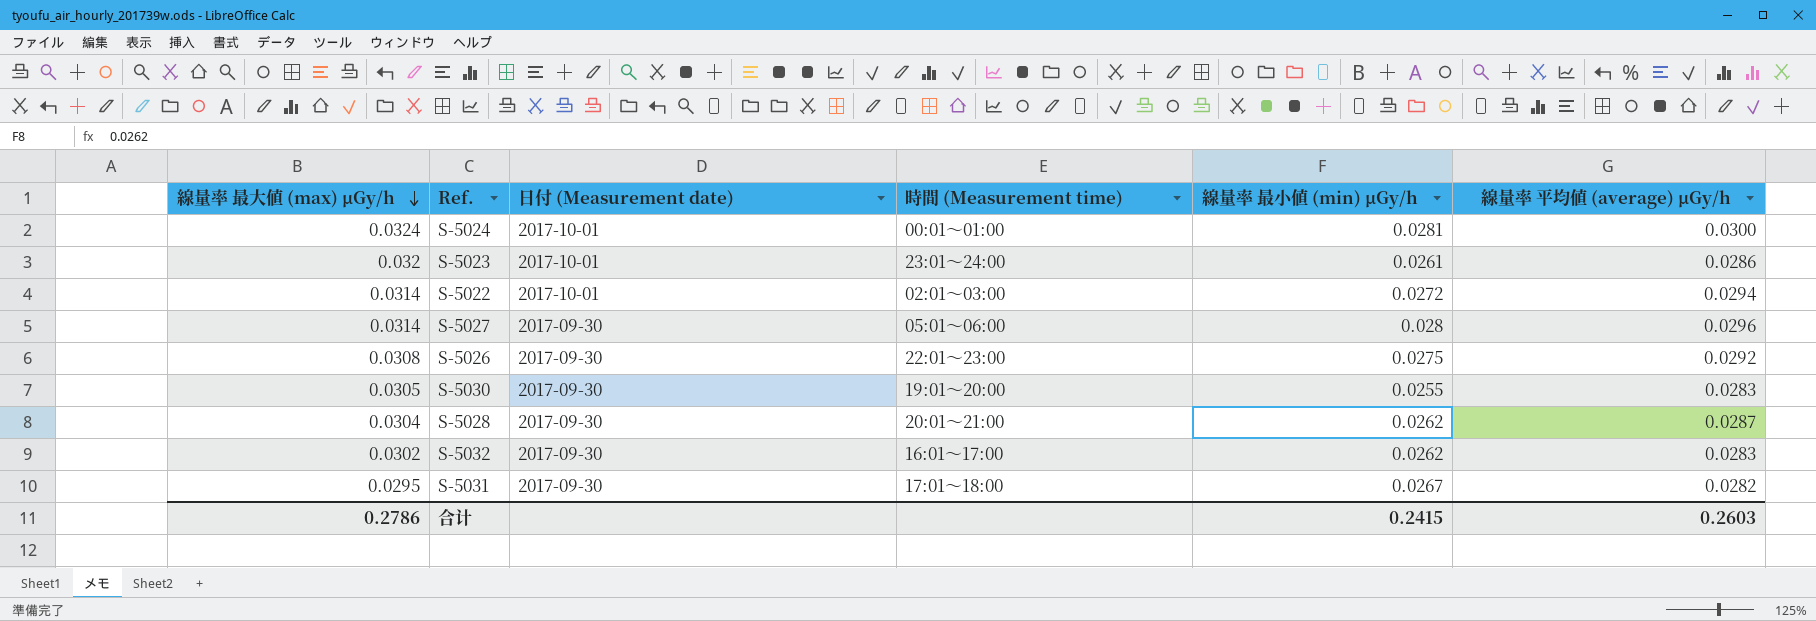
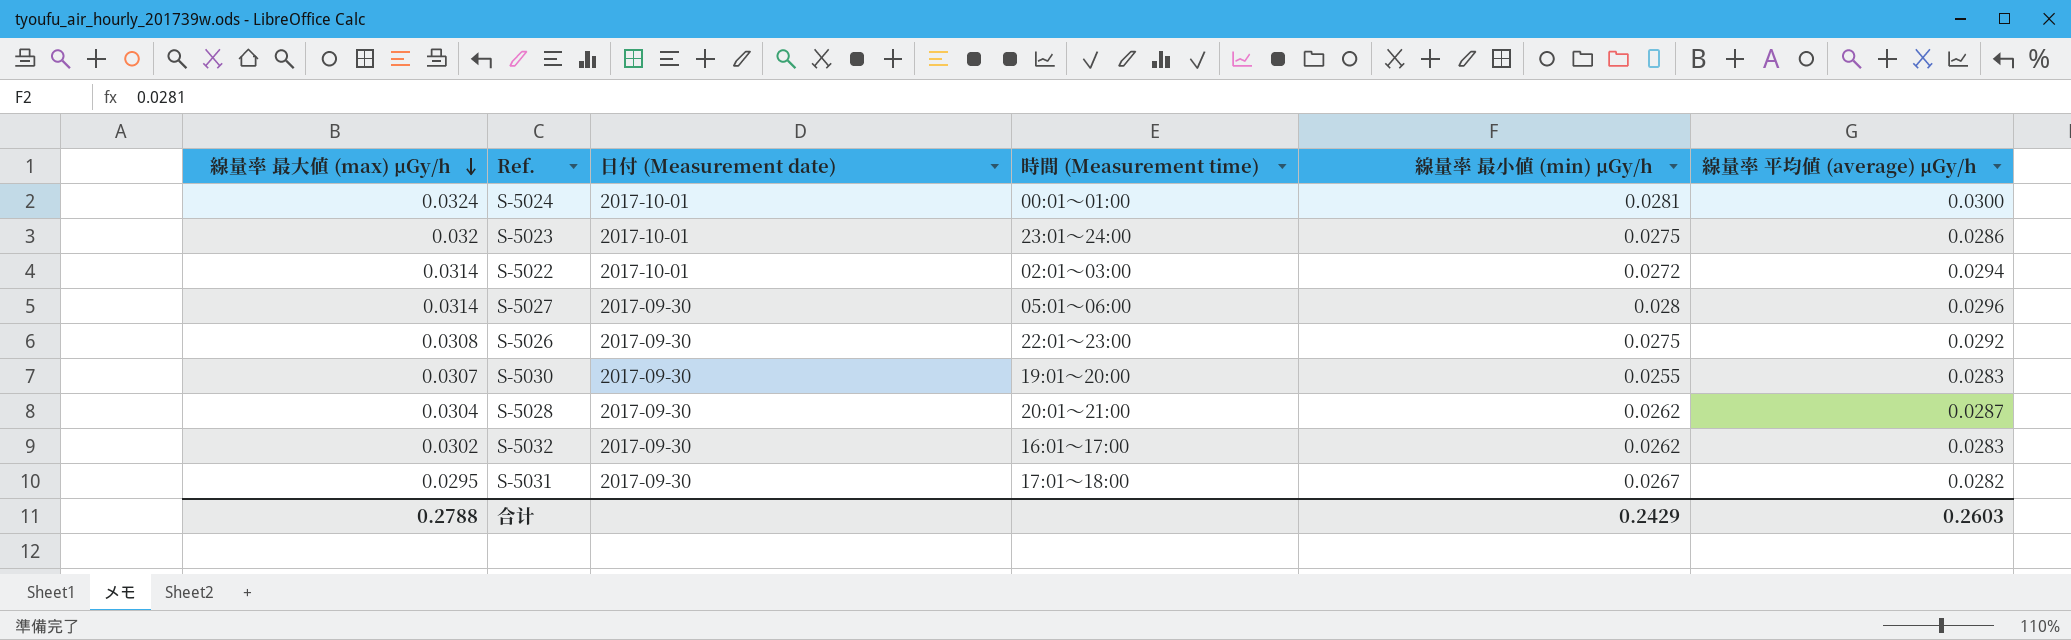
S-5023 | 線量率 最小値 (min) μGy/h: 0.0261 -> 0.0275
S-5030 | 線量率 最大値 (max) μGy/h: 0.0305 -> 0.0307
合计 | 線量率 最大値 (max) μGy/h: 0.2786 -> 0.2788
合计 | 線量率 最小値 (min) μGy/h: 0.2415 -> 0.2429

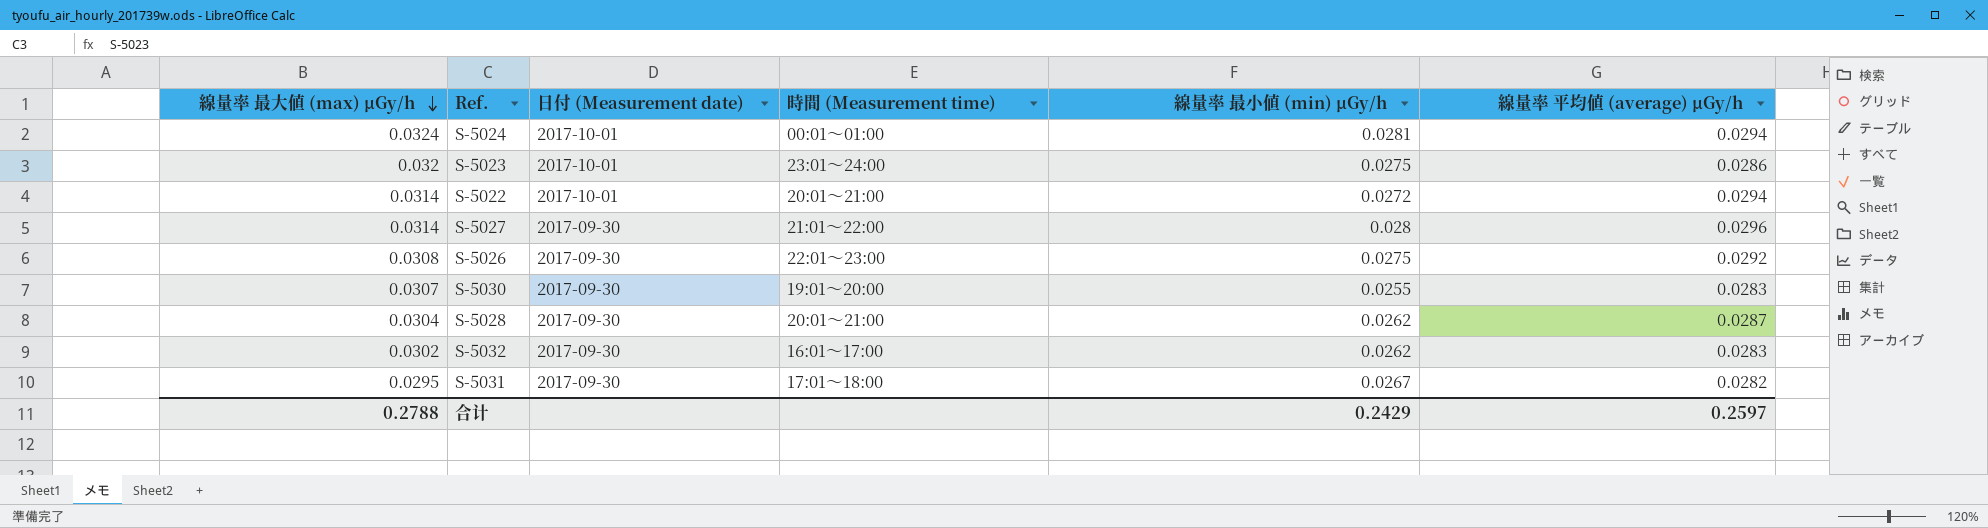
S-5024 | 線量率 平均値 (average) μGy/h: 0.0300 -> 0.0294
S-5022 | 時間 (Measurement time): 02:01～03:00 -> 20:01～21:00
S-5027 | 時間 (Measurement time): 05:01～06:00 -> 21:01～22:00
合计 | 線量率 平均値 (average) μGy/h: 0.2603 -> 0.2597

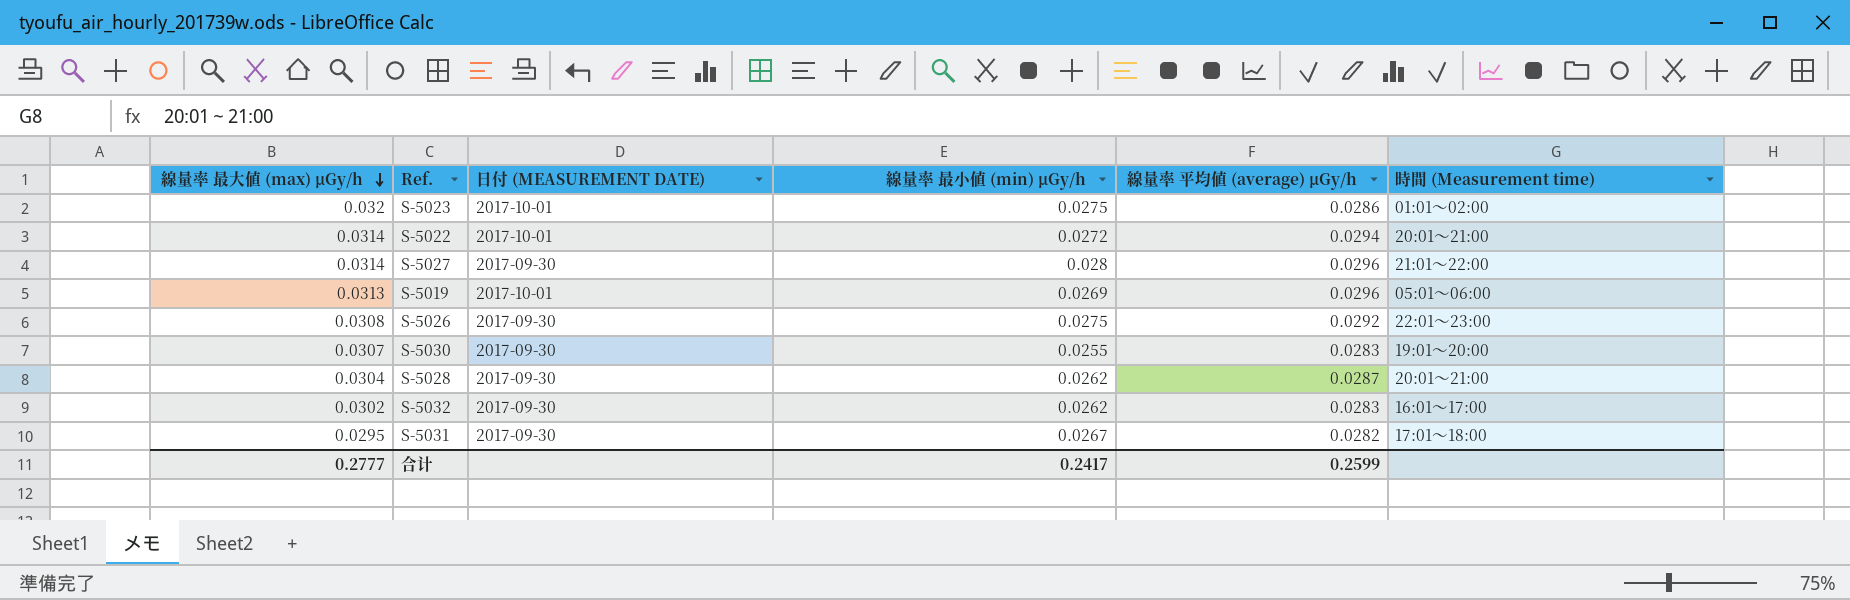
column name: 日付 (Measurement date) -> 日付 (MEASUREMENT DATE)
column 時間 (Measurement time) | position: 4 -> 6
row S-5024: 0.0324 | 2017-10-01 | 00:01～01:00 | 0.0281 | 0.0294 -> none
S-5023 | 時間 (Measurement time): 23:01～24:00 -> 01:01～02:00
row S-5019: none -> 0.0313 | 2017-10-01 | 0.0269 | 0.0296 | 05:01～06:00
合计 | 線量率 最大値 (max) μGy/h: 0.2788 -> 0.2777
合计 | 線量率 最小値 (min) μGy/h: 0.2429 -> 0.2417
合计 | 線量率 平均値 (average) μGy/h: 0.2597 -> 0.2599

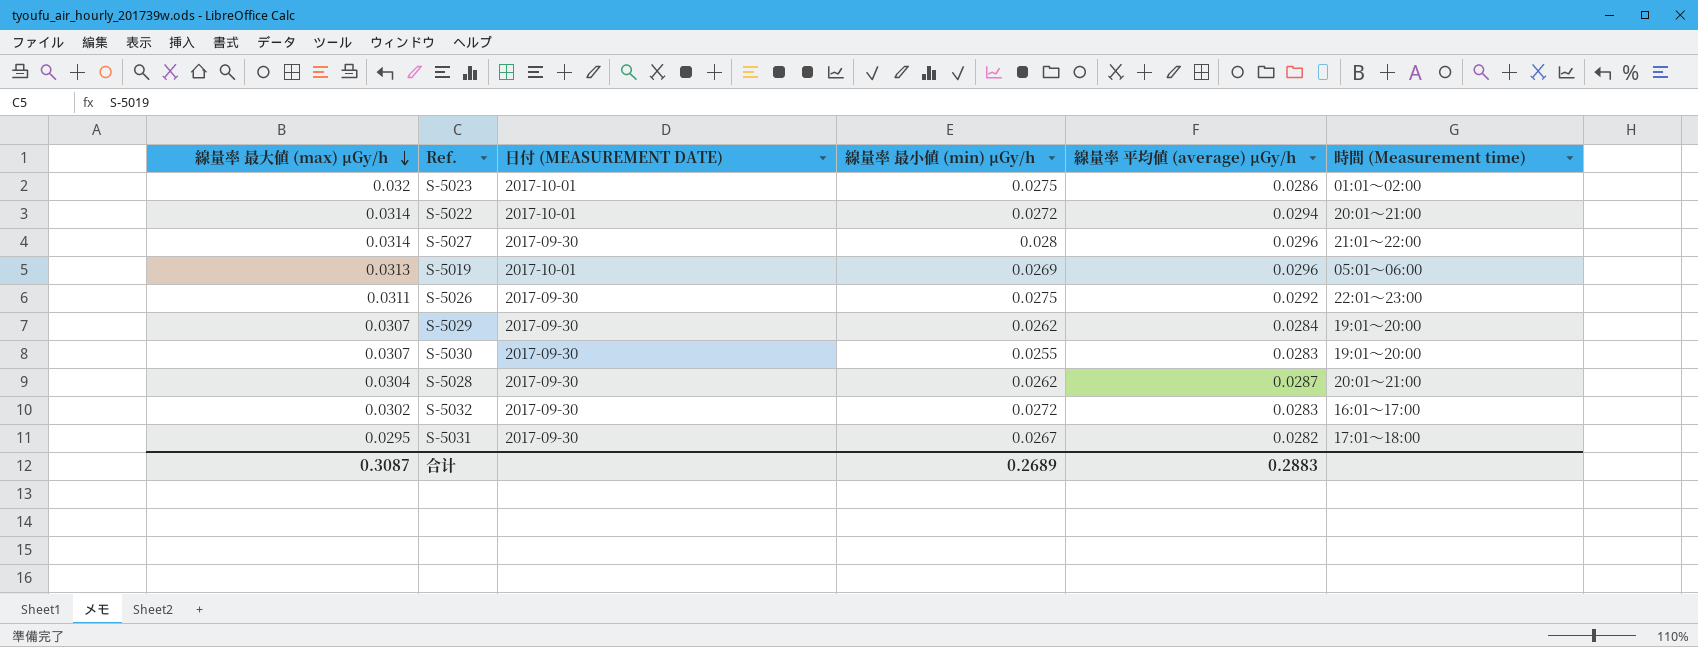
S-5026 | 線量率 最大値 (max) μGy/h: 0.0308 -> 0.0311
row S-5029: none -> 0.0307 | 2017-09-30 | 0.0262 | 0.0284 | 19:01～20:00
S-5032 | 線量率 最小値 (min) μGy/h: 0.0262 -> 0.0272
合计 | 線量率 最大値 (max) μGy/h: 0.2777 -> 0.3087
合计 | 線量率 最小値 (min) μGy/h: 0.2417 -> 0.2689
合计 | 線量率 平均値 (average) μGy/h: 0.2599 -> 0.2883

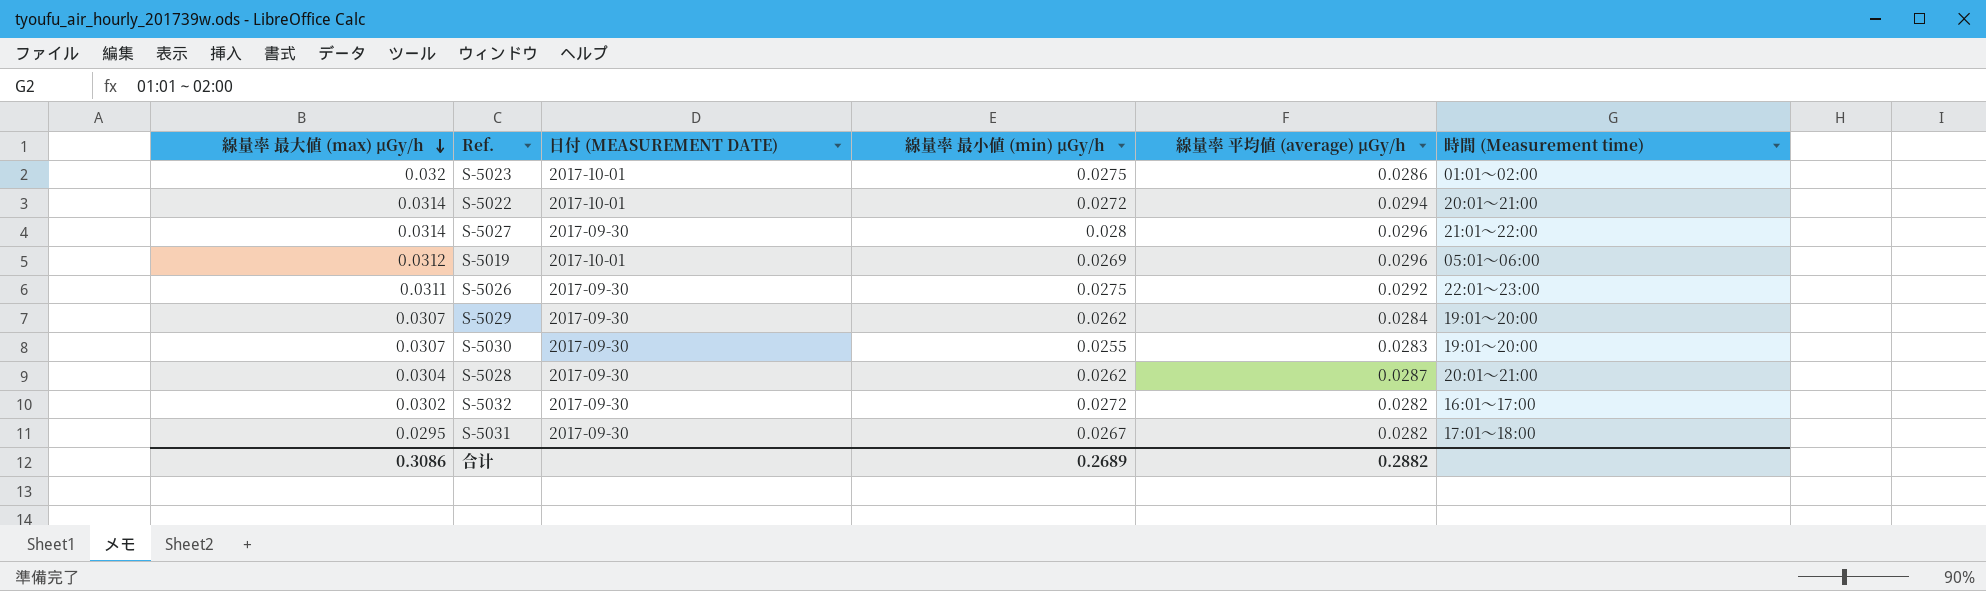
S-5019 | 線量率 最大値 (max) μGy/h: 0.0313 -> 0.0312
S-5032 | 線量率 平均値 (average) μGy/h: 0.0283 -> 0.0282
合计 | 線量率 最大値 (max) μGy/h: 0.3087 -> 0.3086
合计 | 線量率 平均値 (average) μGy/h: 0.2883 -> 0.2882

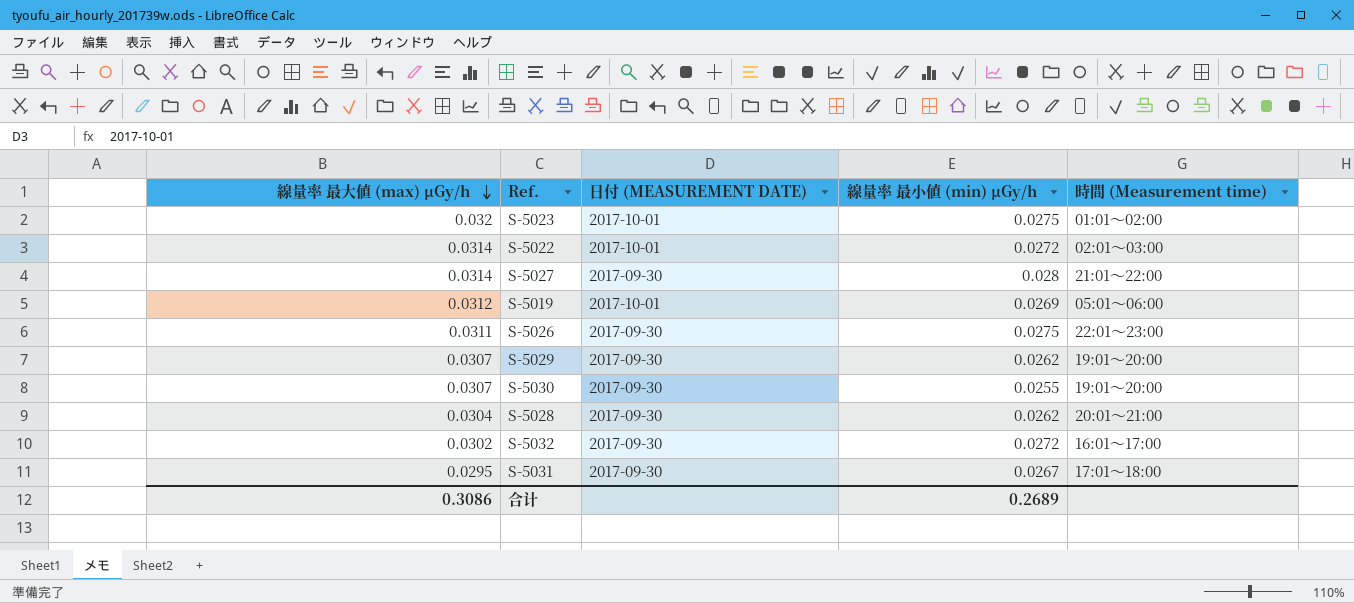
column 線量率 平均値 (average) μGy/h | position: 5 -> none
S-5022 | 時間 (Measurement time): 20:01～21:00 -> 02:01～03:00

